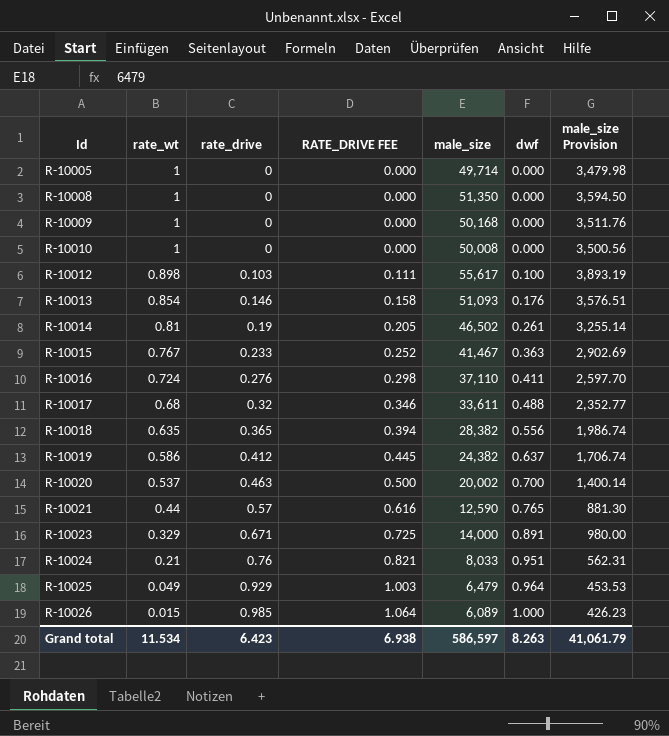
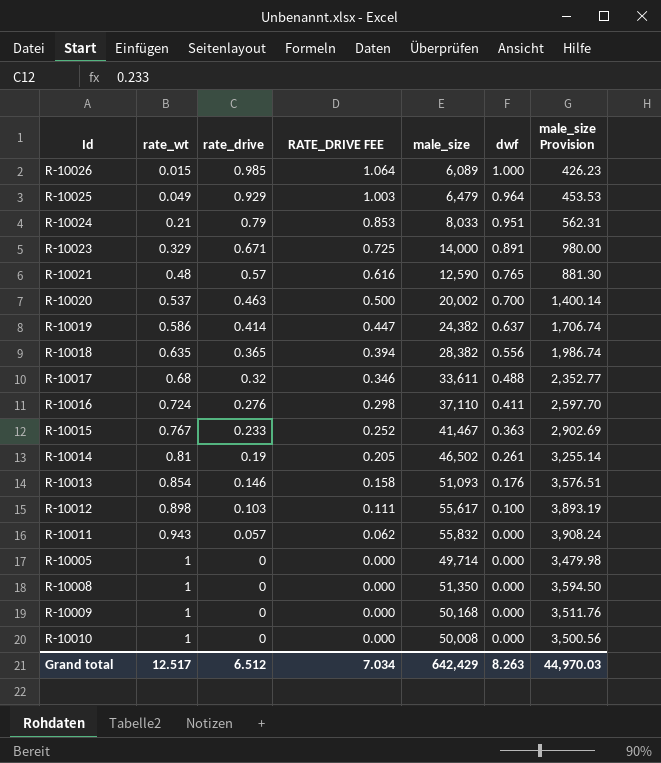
row order: Id ascending -> rate_wt ascending
R-10024 | rate_drive: 0.76 -> 0.79
R-10024 | RATE_DRIVE FEE: 0.821 -> 0.853
R-10021 | rate_wt: 0.44 -> 0.48
R-10019 | rate_drive: 0.412 -> 0.414
R-10019 | RATE_DRIVE FEE: 0.445 -> 0.447
row R-10011: none -> 0.943 | 0.057 | 0.062 | 55,832 | 0.000 | 3,908.24
Grand total | rate_wt: 11.534 -> 12.517
Grand total | rate_drive: 6.423 -> 6.512
Grand total | RATE_DRIVE FEE: 6.938 -> 7.034
Grand total | male_size: 586,597 -> 642,429
Grand total | male_size Provision: 41,061.79 -> 44,970.03

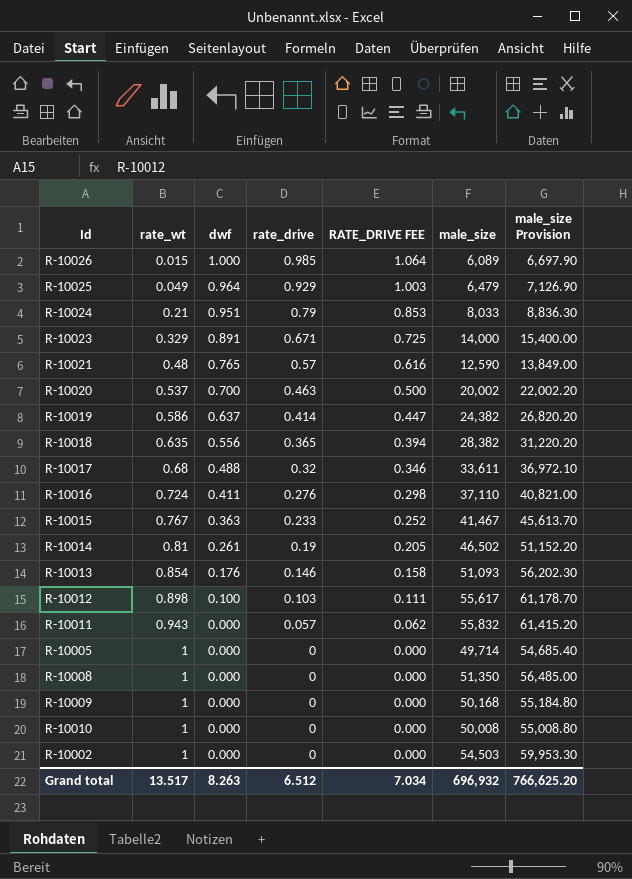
column dwf | position: 6 -> 3
column male_size Provision | formula: [male_size] * 0.07 -> [male_size] * 1.1
row R-10002: none -> 1 | 0.000 | 0 | 0.000 | 54,503 | 59,953.30
Grand total | rate_wt: 12.517 -> 13.517
Grand total | male_size: 642,429 -> 696,932
Grand total | male_size Provision: 44,970.03 -> 766,625.20

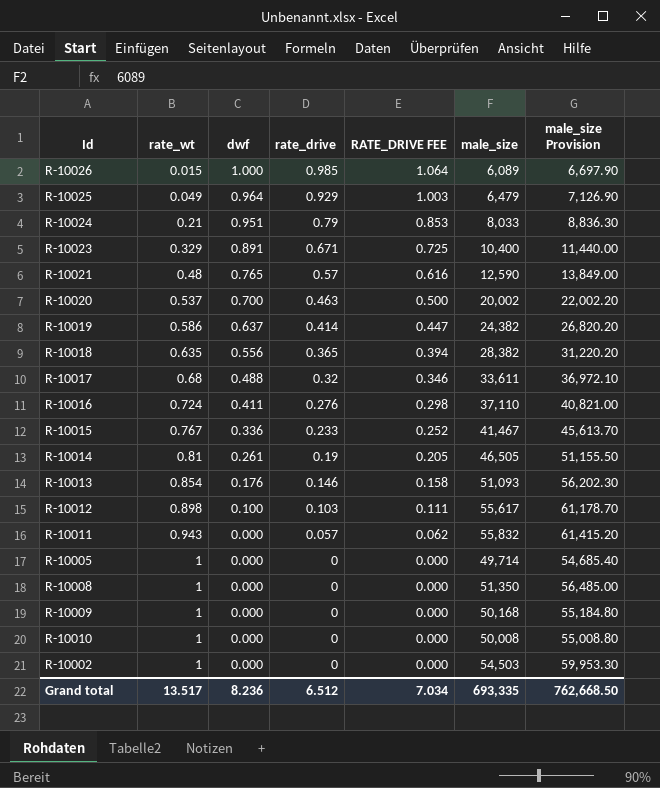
R-10023 | male_size: 14,000 -> 10,400
R-10023 | male_size Provision: 15,400.00 -> 11,440.00
R-10015 | dwf: 0.363 -> 0.336
R-10014 | male_size: 46,502 -> 46,505
R-10014 | male_size Provision: 51,152.20 -> 51,155.50
Grand total | dwf: 8.263 -> 8.236
Grand total | male_size: 696,932 -> 693,335
Grand total | male_size Provision: 766,625.20 -> 762,668.50

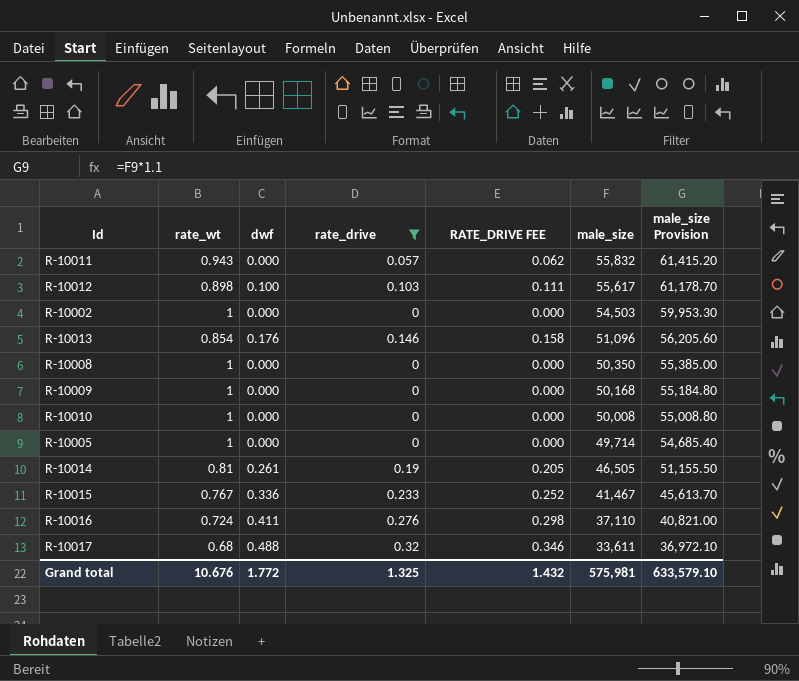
filter: none -> rate_drive <= 0.32
row order: rate_wt ascending -> male_size descending
R-10013 | male_size: 51,093 -> 51,096
R-10013 | male_size Provision: 56,202.30 -> 56,205.60
R-10008 | male_size: 51,350 -> 50,350
R-10008 | male_size Provision: 56,485.00 -> 55,385.00
Grand total | rate_wt: 13.517 -> 10.676
Grand total | dwf: 8.236 -> 1.772
Grand total | rate_drive: 6.512 -> 1.325
Grand total | RATE_DRIVE FEE: 7.034 -> 1.432
Grand total | male_size: 693,335 -> 575,981
Grand total | male_size Provision: 762,668.50 -> 633,579.10

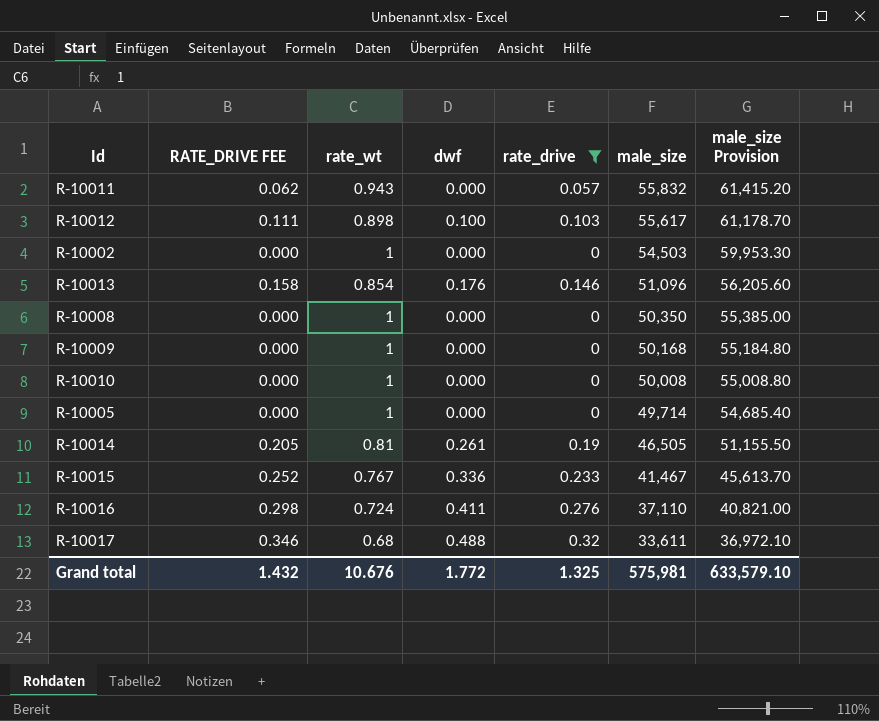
column RATE_DRIVE FEE | position: 5 -> 2

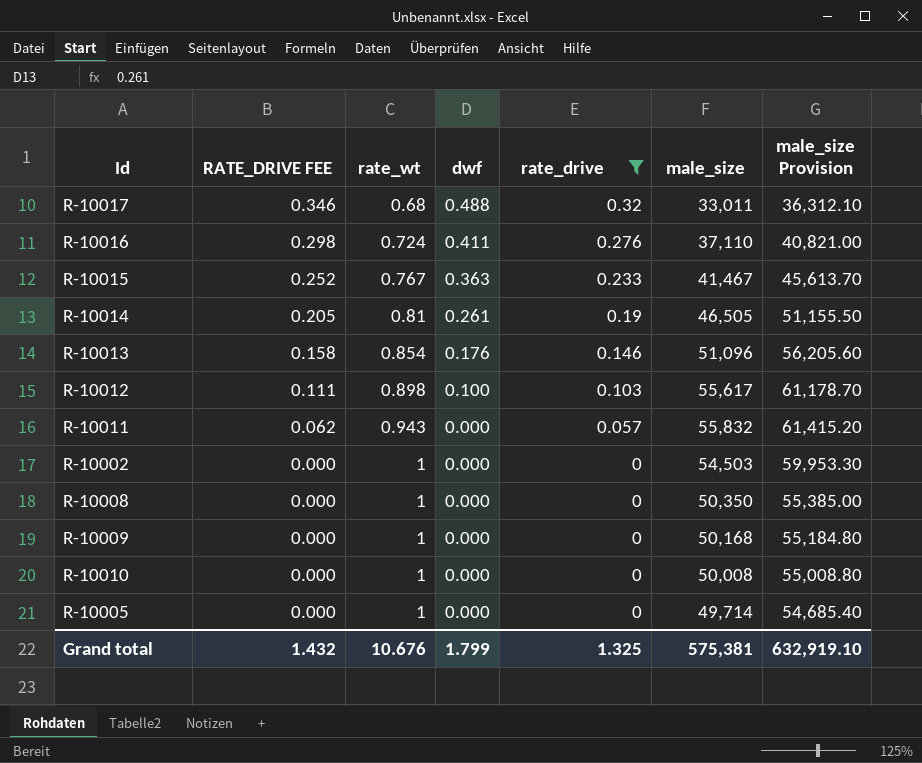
row order: male_size descending -> RATE_DRIVE FEE descending
R-10017 | male_size: 33,611 -> 33,011
R-10017 | male_size Provision: 36,972.10 -> 36,312.10
R-10015 | dwf: 0.336 -> 0.363
Grand total | dwf: 1.772 -> 1.799
Grand total | male_size: 575,981 -> 575,381
Grand total | male_size Provision: 633,579.10 -> 632,919.10

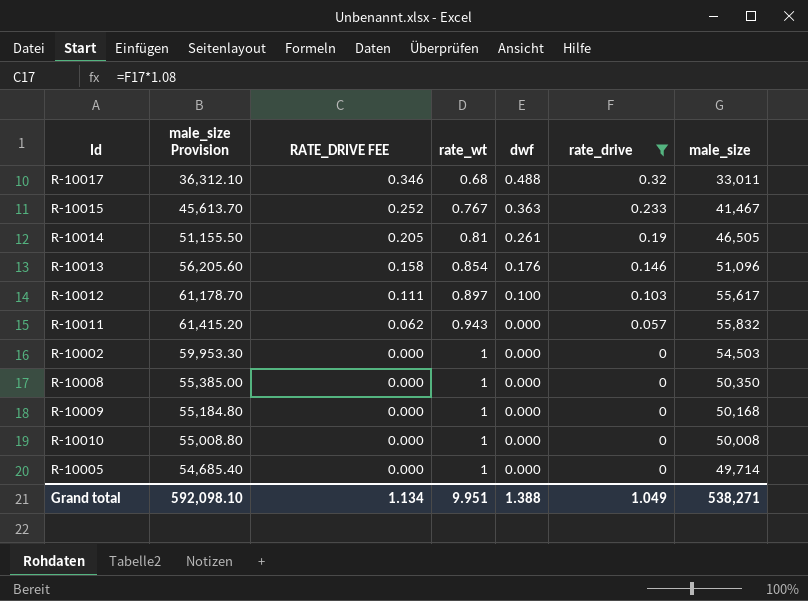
column male_size Provision | position: 7 -> 2
row R-10016: 0.298 | 0.724 | 0.411 | 0.276 | 37,110 | 40,821.00 -> none
R-10012 | rate_wt: 0.898 -> 0.897
Grand total | male_size Provision: 632,919.10 -> 592,098.10
Grand total | RATE_DRIVE FEE: 1.432 -> 1.134
Grand total | rate_wt: 10.676 -> 9.951
Grand total | dwf: 1.799 -> 1.388
Grand total | rate_drive: 1.325 -> 1.049
Grand total | male_size: 575,381 -> 538,271

